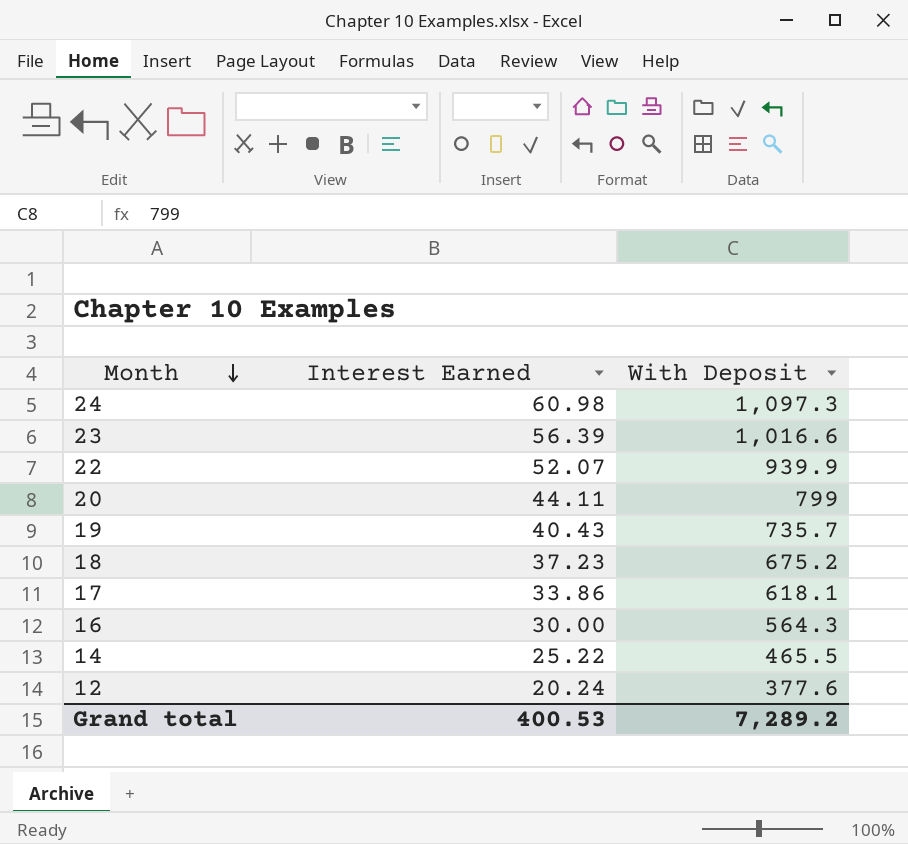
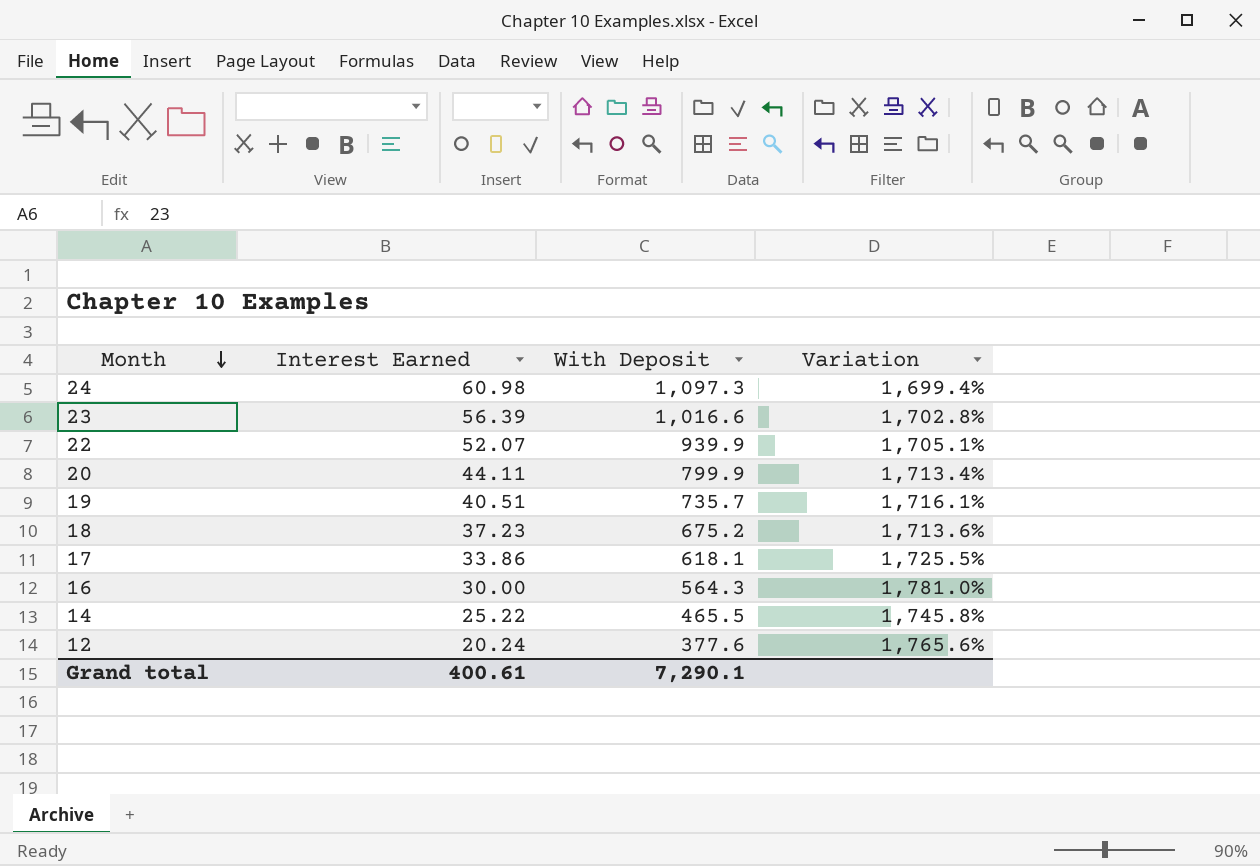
column Variation | formula: none -> ([With Deposit] - [Interest Earned]) / [Interest Earned]
20 | With Deposit: 799 -> 799.9
19 | Interest Earned: 40.43 -> 40.51
Grand total | Interest Earned: 400.53 -> 400.61
Grand total | With Deposit: 7,289.2 -> 7,290.1

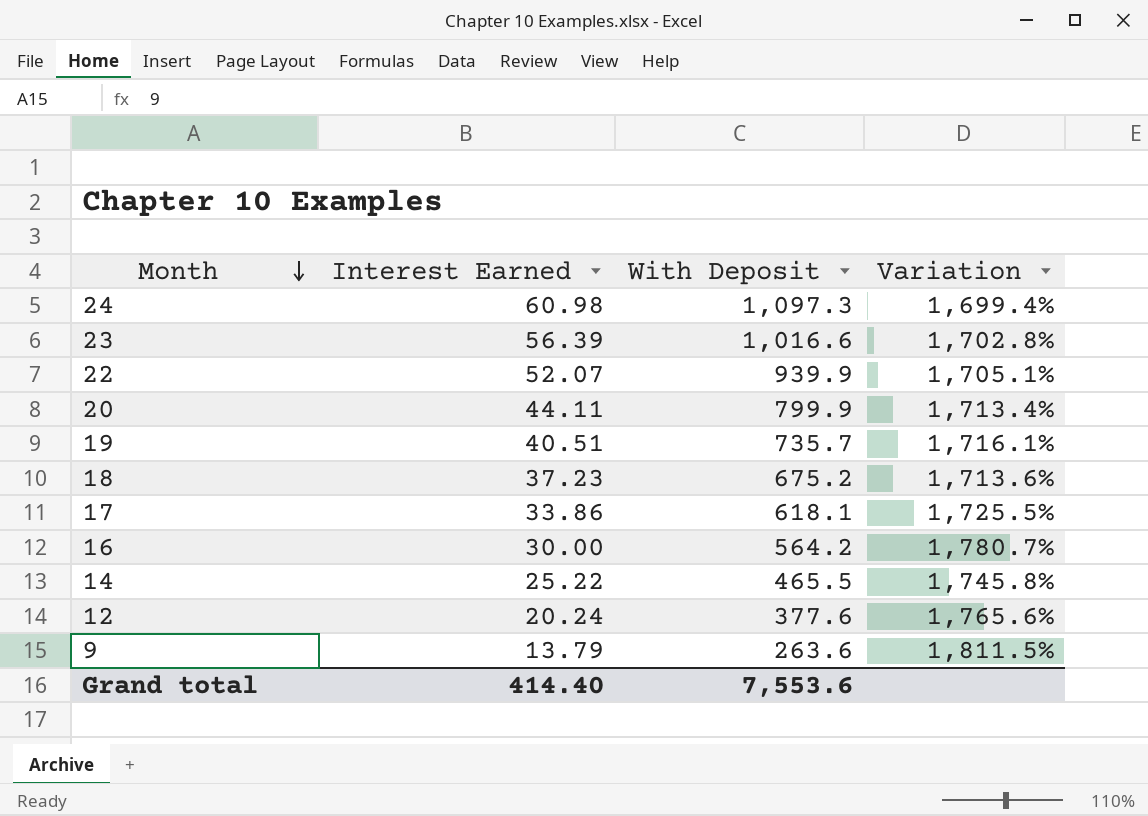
16 | With Deposit: 564.3 -> 564.2
16 | Variation: 1,781.0% -> 1,780.7%
row 9: none -> 13.79 | 263.6 | 1,811.5%
Grand total | Interest Earned: 400.61 -> 414.40
Grand total | With Deposit: 7,290.1 -> 7,553.6

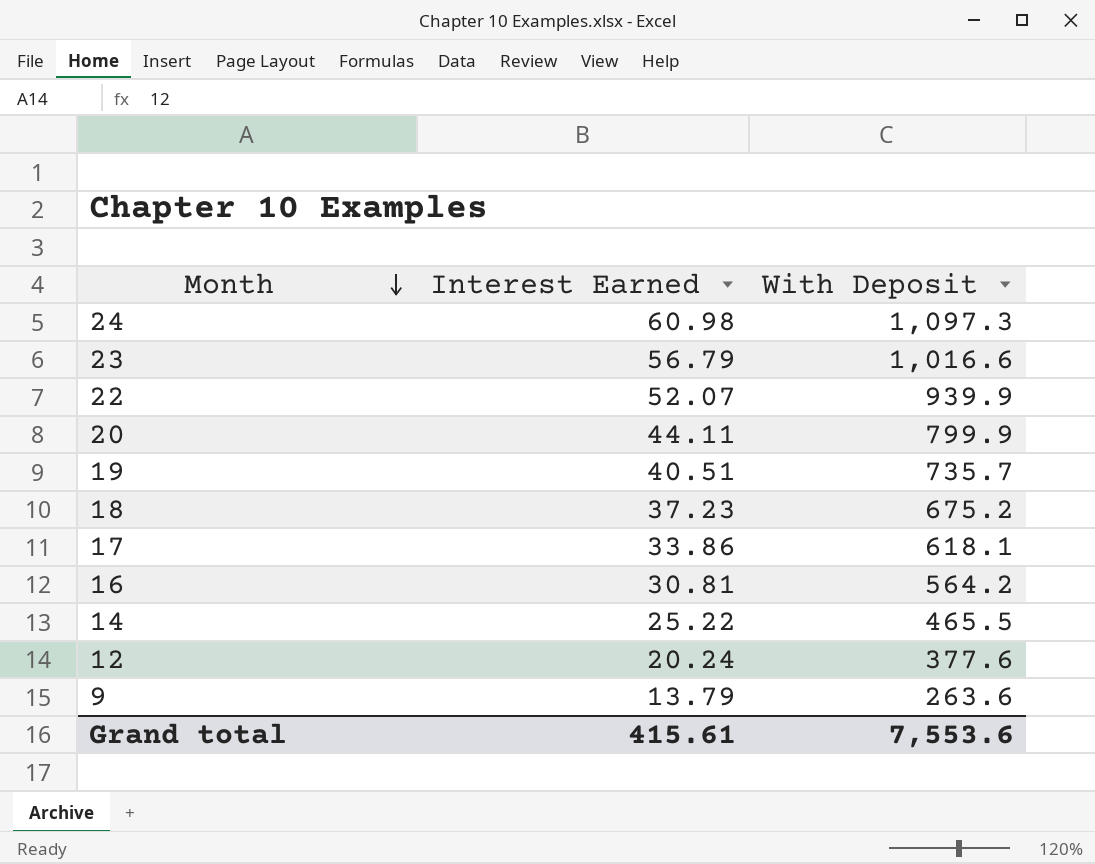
column Variation | formula: ([With Deposit] - [Interest Earned]) / [Interest Earned] -> none
23 | Interest Earned: 56.39 -> 56.79
16 | Interest Earned: 30.00 -> 30.81
Grand total | Interest Earned: 414.40 -> 415.61

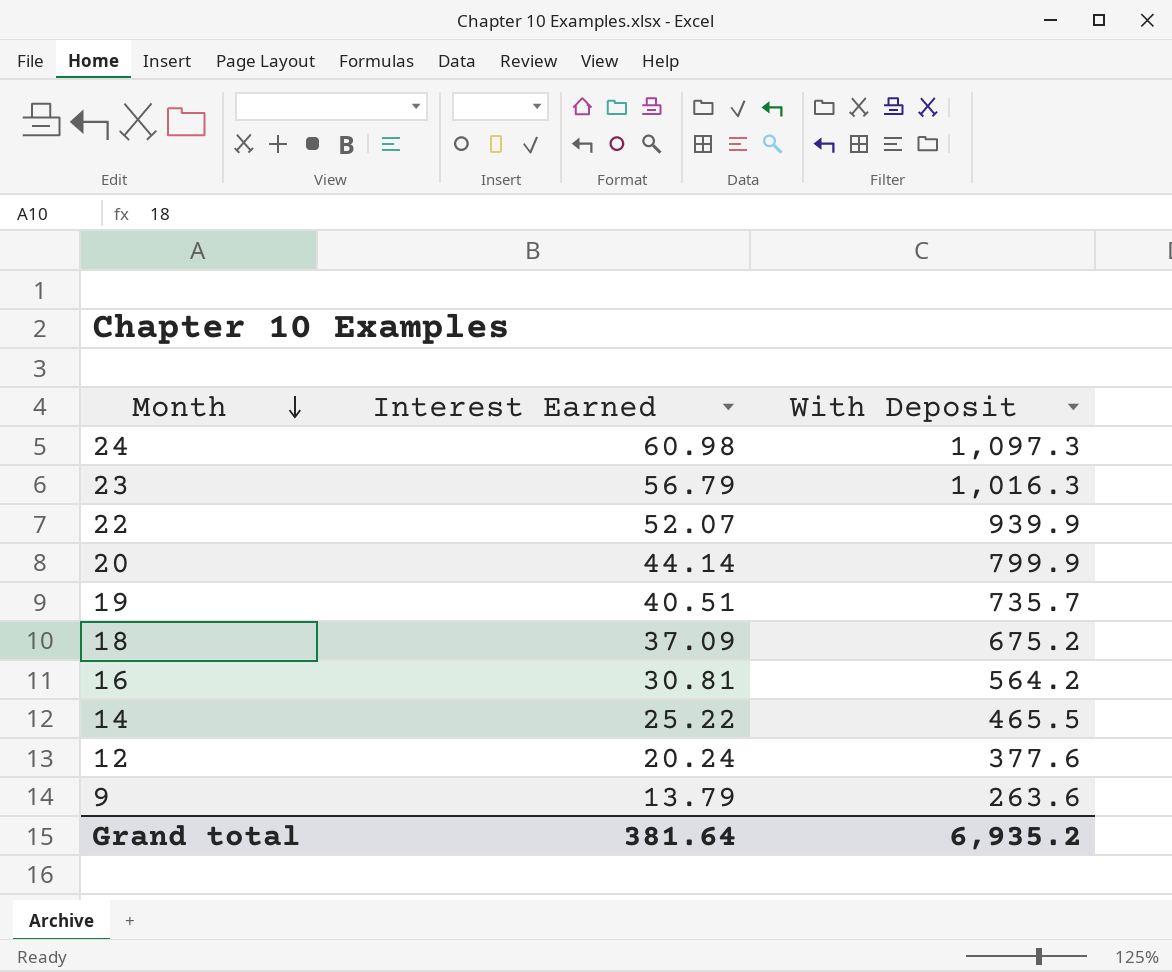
row 17: 33.86 | 618.1 -> none
23 | With Deposit: 1,016.6 -> 1,016.3
20 | Interest Earned: 44.11 -> 44.14
18 | Interest Earned: 37.23 -> 37.09
Grand total | Interest Earned: 415.61 -> 381.64
Grand total | With Deposit: 7,553.6 -> 6,935.2

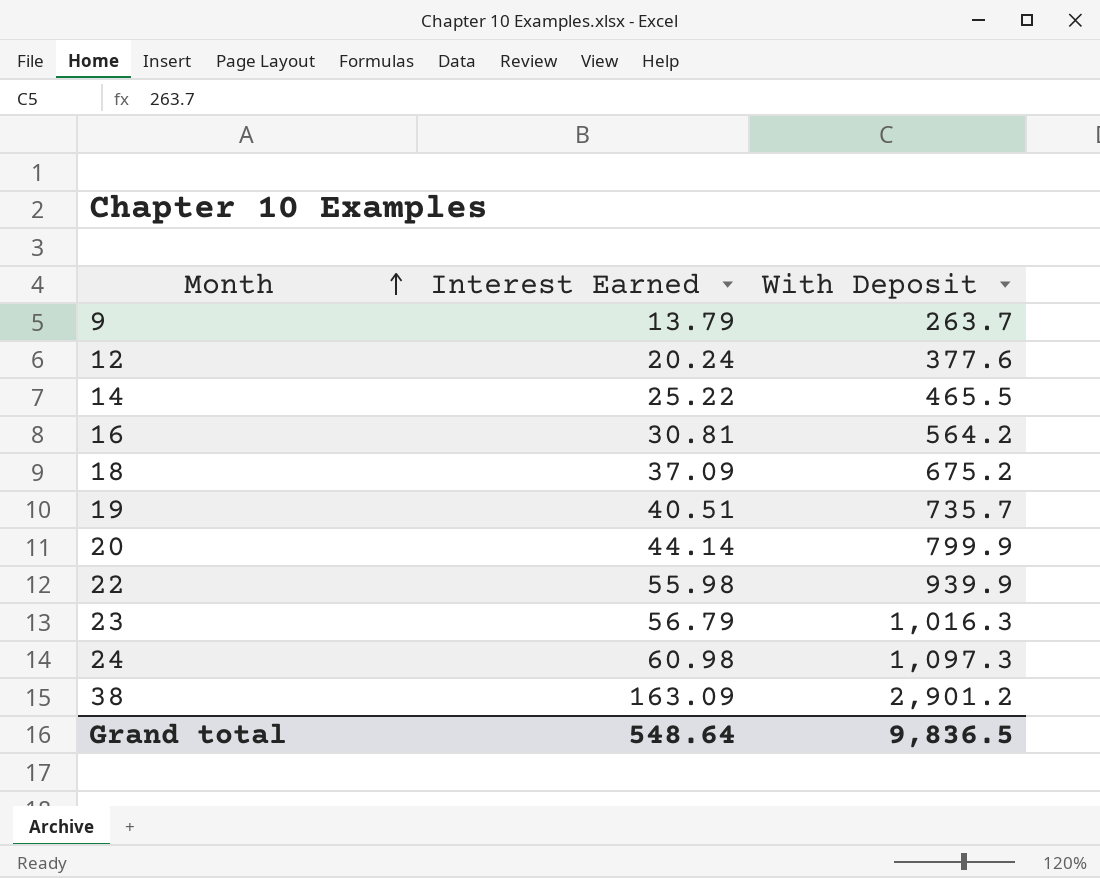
row order: Month descending -> Month ascending
9 | With Deposit: 263.6 -> 263.7
22 | Interest Earned: 52.07 -> 55.98
row 38: none -> 163.09 | 2,901.2
Grand total | Interest Earned: 381.64 -> 548.64
Grand total | With Deposit: 6,935.2 -> 9,836.5

